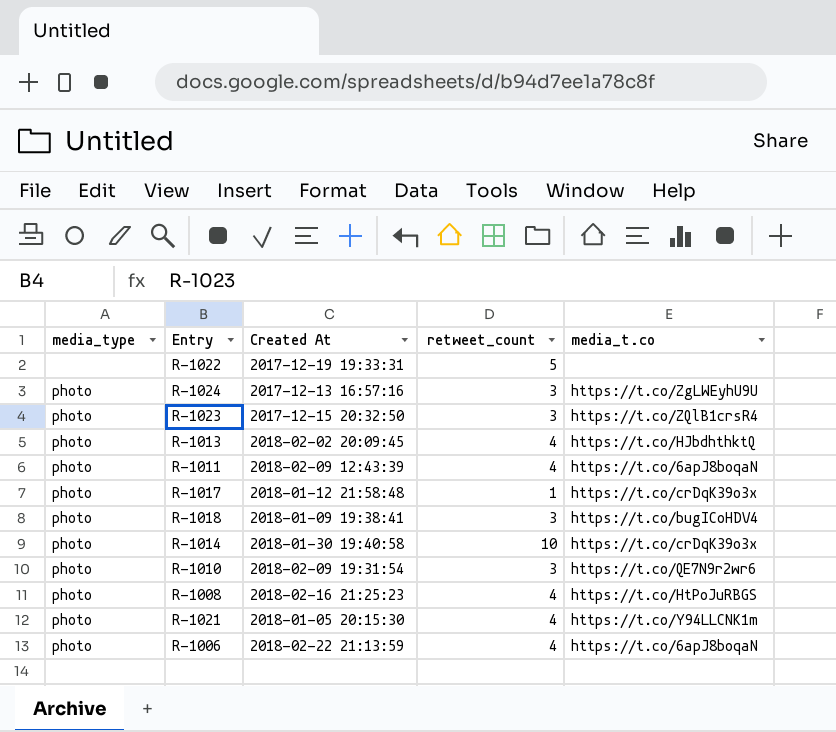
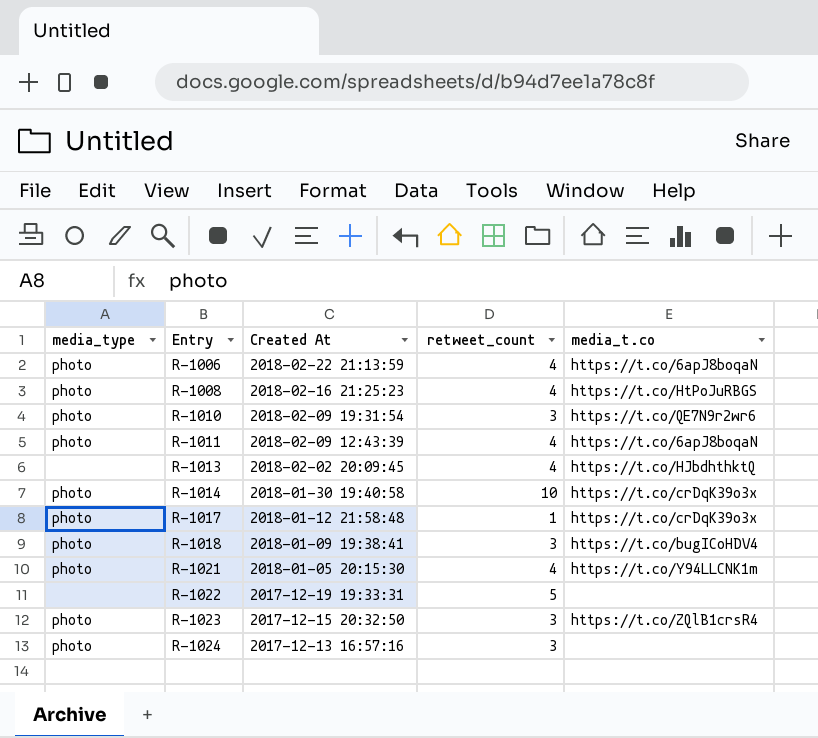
row order: none -> Entry ascending
R-1013 | media_type: photo -> none
R-1024 | media_t.co: https://t.co/ZgLWEyhU9U -> none

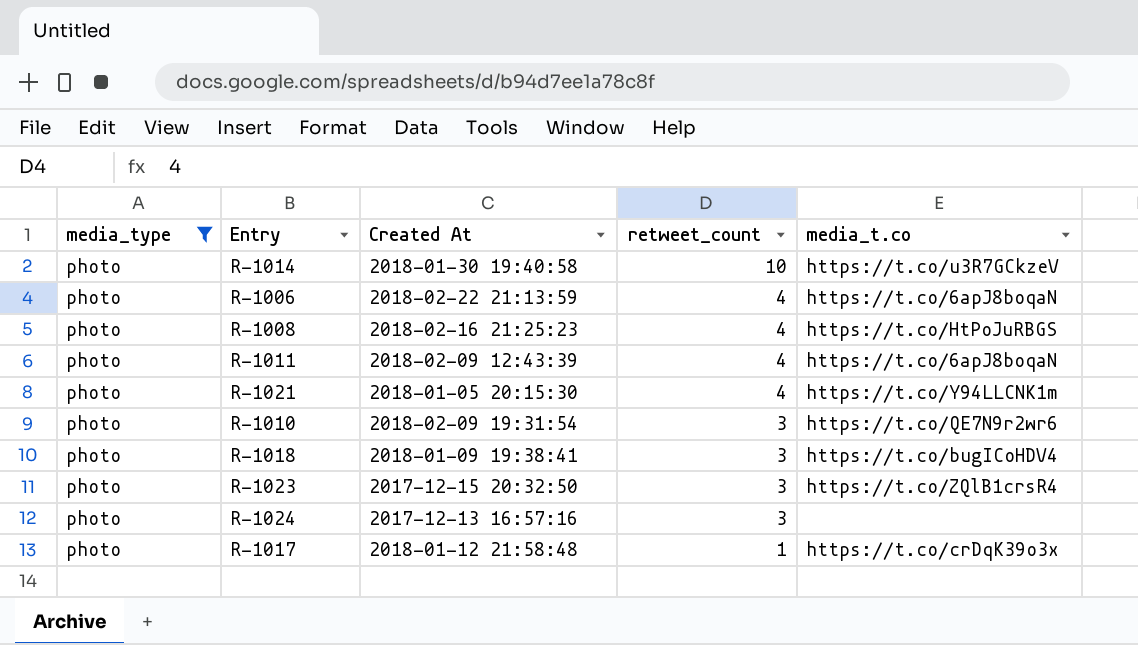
filter: none -> media_type = photo
row order: Entry ascending -> retweet_count descending
R-1014 | media_t.co: https://t.co/crDqK39o3x -> https://t.co/u3R7GCkzeV

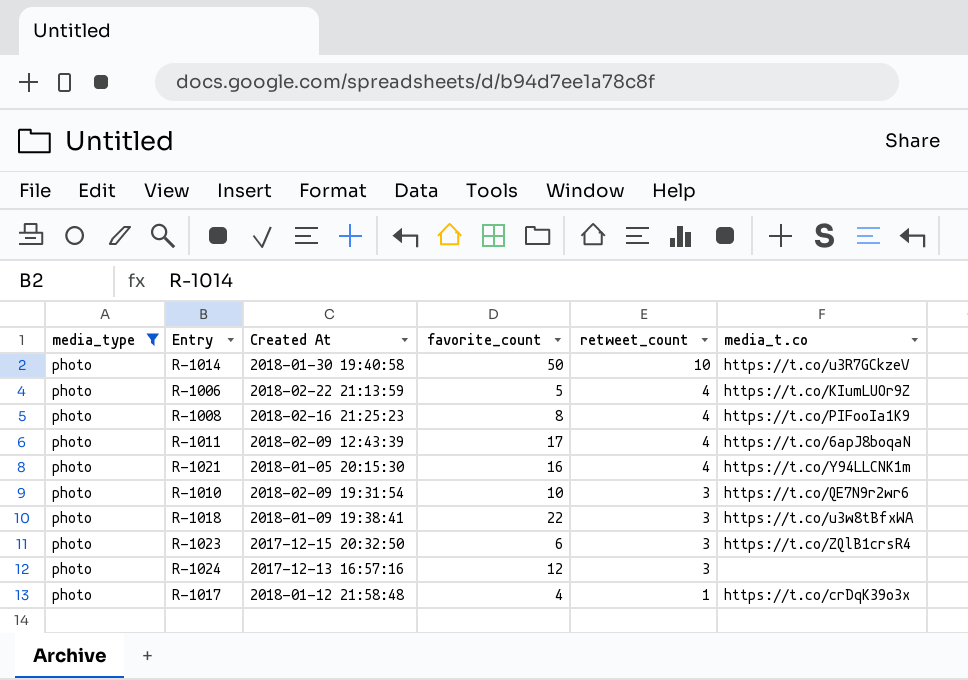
column favorite_count | position: none -> 4
R-1006 | media_t.co: https://t.co/6apJ8boqaN -> https://t.co/KIumLUOr9Z
R-1008 | media_t.co: https://t.co/HtPoJuRBGS -> https://t.co/PIFooIa1K9
R-1018 | media_t.co: https://t.co/bugICoHDV4 -> https://t.co/u3w8tBfxWA

